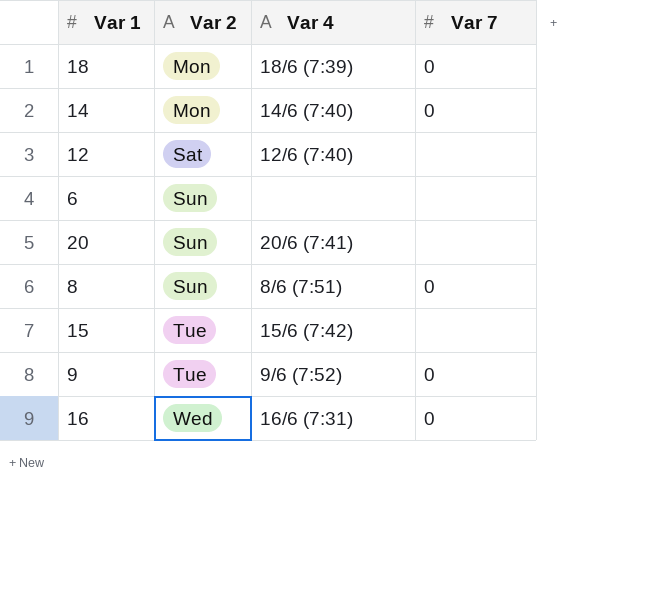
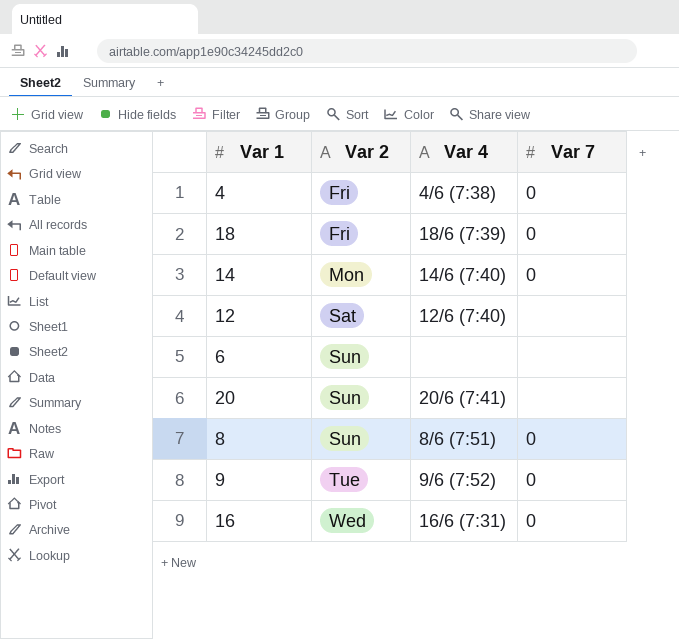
row 15: Tue | 15/6 (7:42) | none -> none
row 4: none -> Fri | 4/6 (7:38) | 0
18 | Var 2: Mon -> Fri

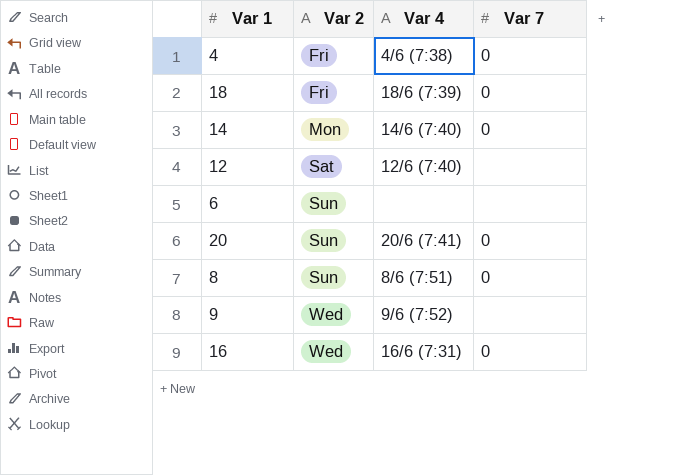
20 | Var 7: none -> 0
9 | Var 2: Tue -> Wed
9 | Var 7: 0 -> none

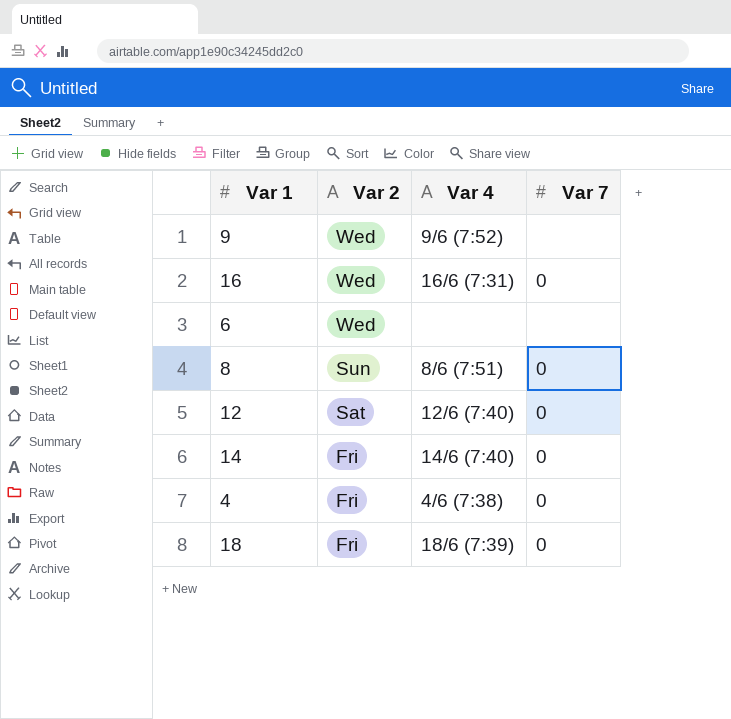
row order: Var 2 ascending -> Var 2 descending
row 20: Sun | 20/6 (7:41) | 0 -> none
6 | Var 2: Sun -> Wed
12 | Var 7: none -> 0
14 | Var 2: Mon -> Fri

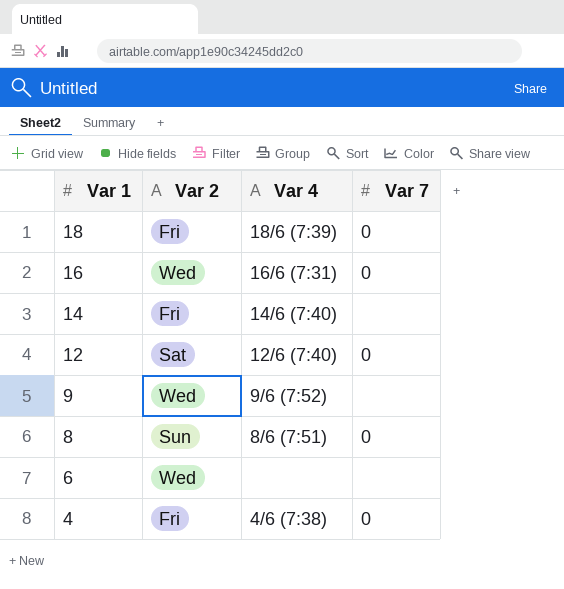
row order: Var 2 descending -> Var 1 descending
14 | Var 7: 0 -> none

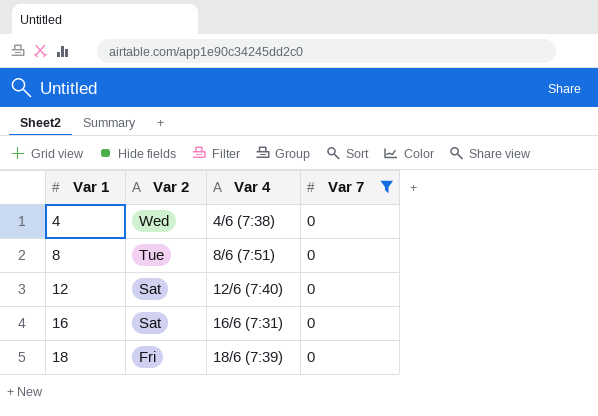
filter: none -> Var 7 = 0
row order: Var 1 descending -> Var 1 ascending
4 | Var 2: Fri -> Wed
8 | Var 2: Sun -> Tue
16 | Var 2: Wed -> Sat

